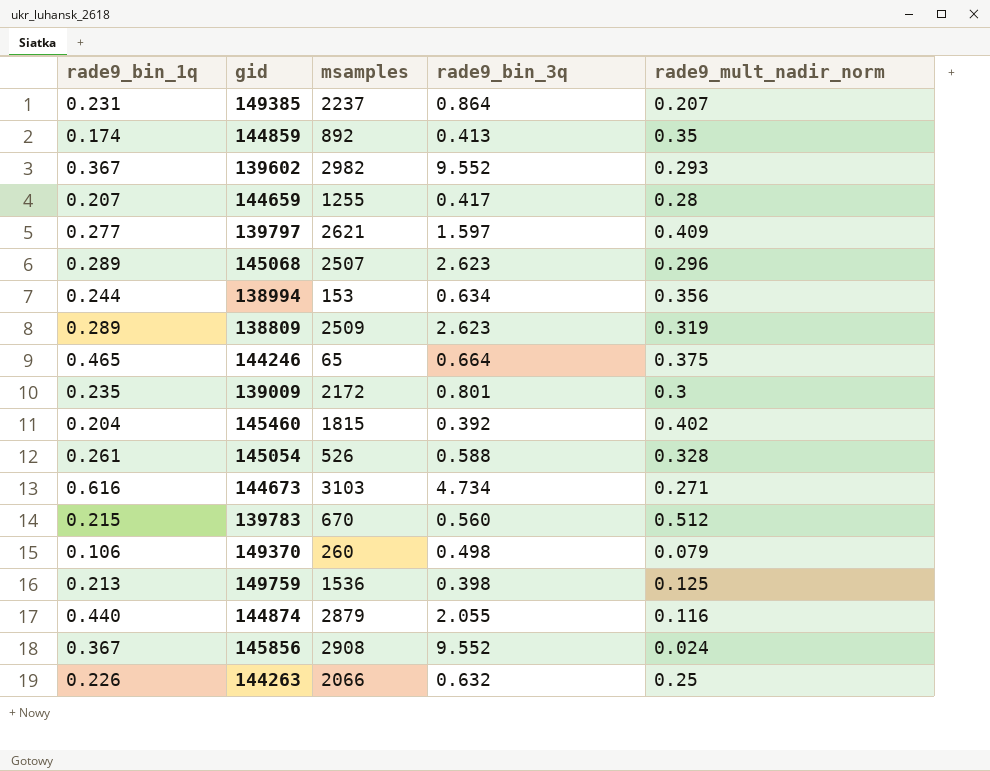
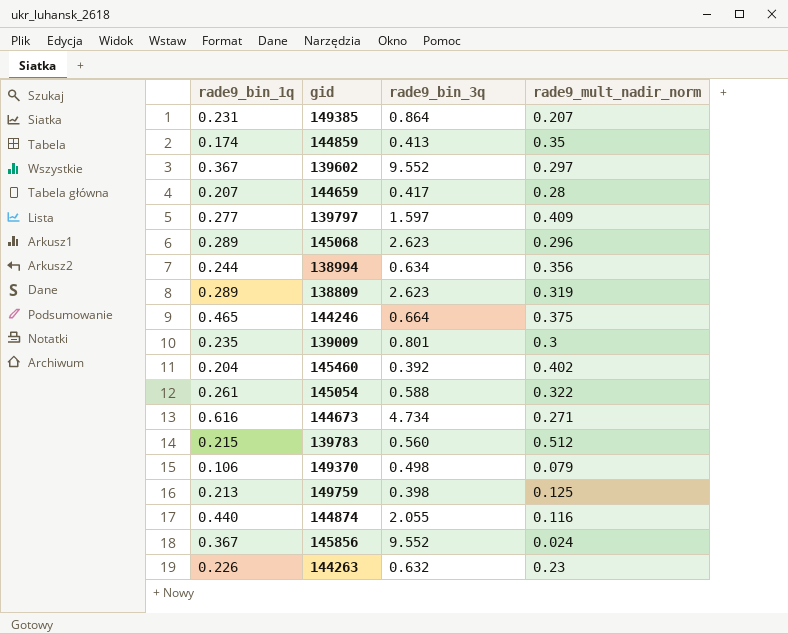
column msamples | position: 3 -> none
139602 | rade9_mult_nadir_norm: 0.293 -> 0.297
145054 | rade9_mult_nadir_norm: 0.328 -> 0.322
144263 | rade9_mult_nadir_norm: 0.25 -> 0.23

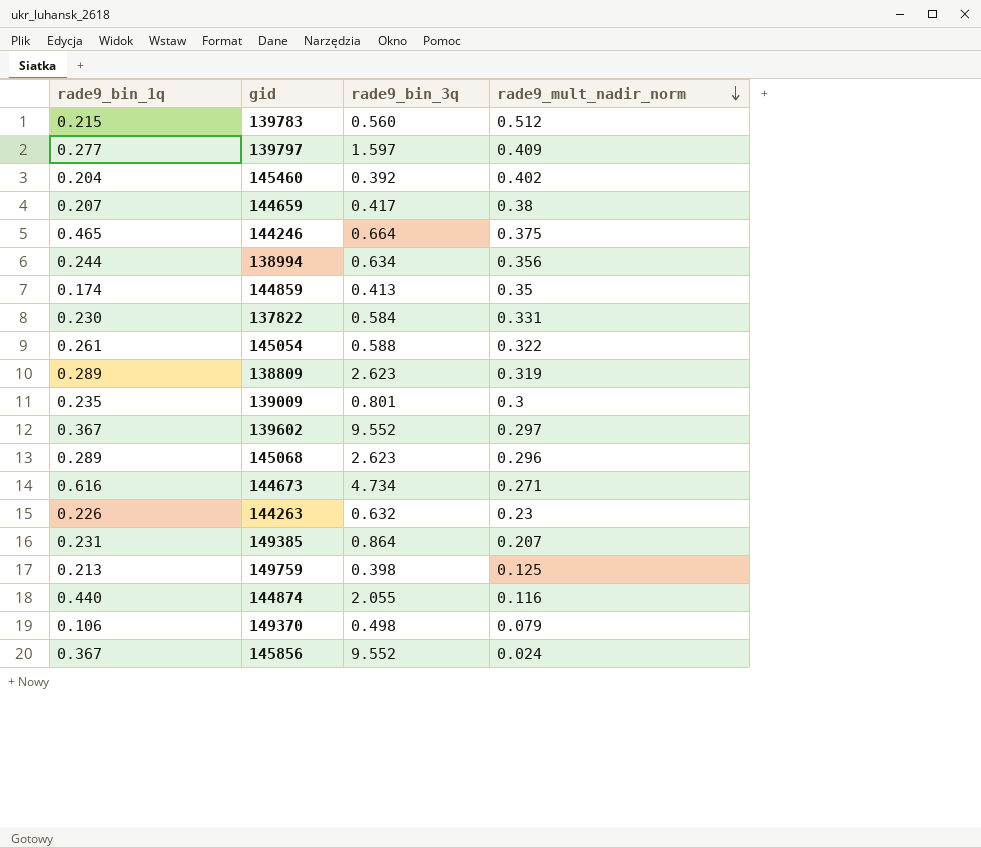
row order: none -> rade9_mult_nadir_norm descending
144659 | rade9_mult_nadir_norm: 0.28 -> 0.38
row 137822: none -> 0.230 | 0.584 | 0.331

